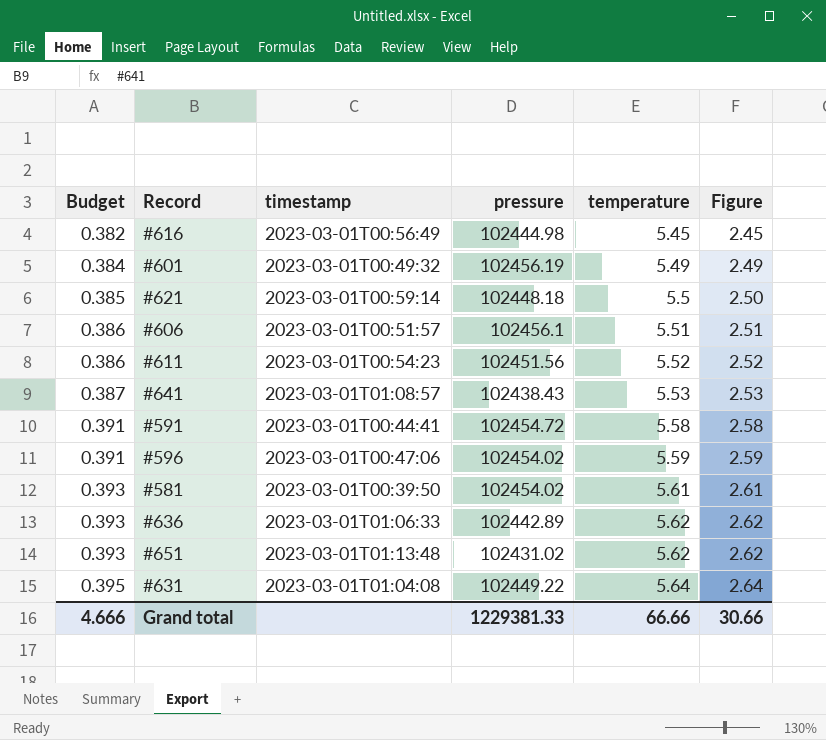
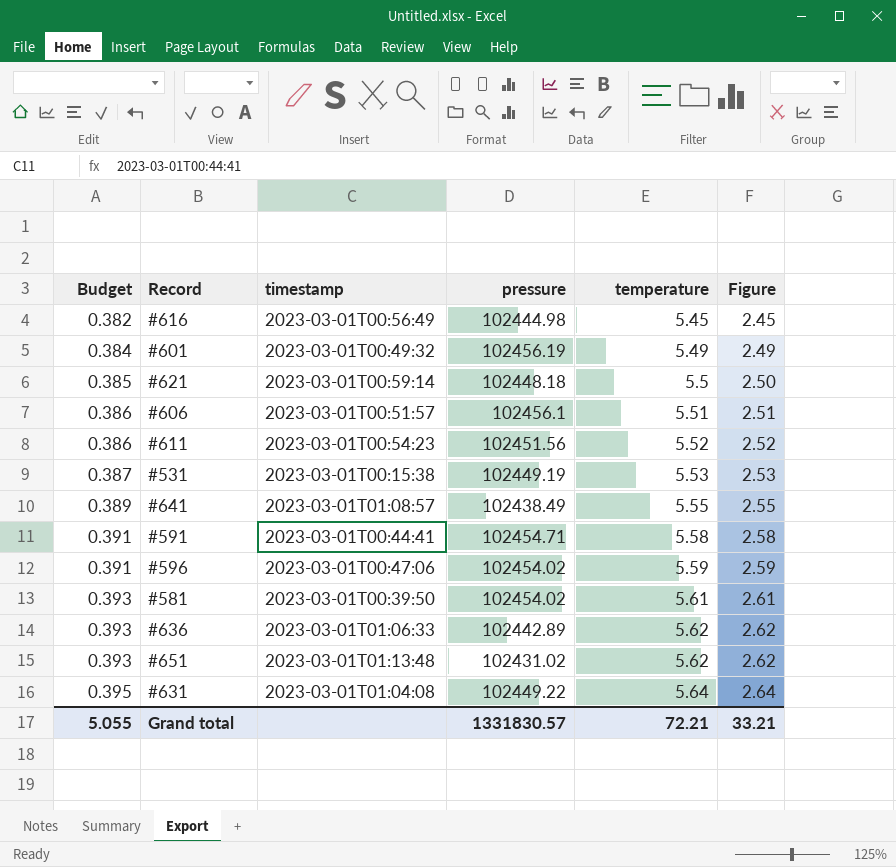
row #531: none -> 0.387 | 2023-03-01T00:15:38 | 102449.19 | 5.53 | 2.53
#641 | Budget: 0.387 -> 0.389
#641 | pressure: 102438.43 -> 102438.49
#641 | temperature: 5.53 -> 5.55
#641 | Figure: 2.53 -> 2.55
#591 | pressure: 102454.72 -> 102454.71
Grand total | Budget: 4.666 -> 5.055
Grand total | pressure: 1229381.33 -> 1331830.57
Grand total | temperature: 66.66 -> 72.21
Grand total | Figure: 30.66 -> 33.21

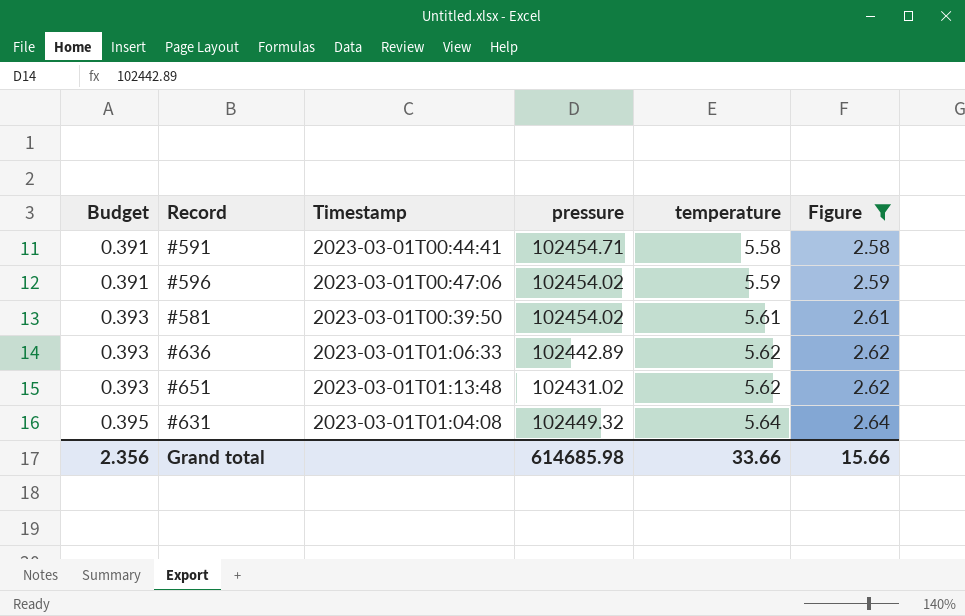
filter: none -> Figure >= 2.58
column name: timestamp -> Timestamp
#631 | pressure: 102449.22 -> 102449.32
Grand total | Budget: 5.055 -> 2.356
Grand total | pressure: 1331830.57 -> 614685.98
Grand total | temperature: 72.21 -> 33.66
Grand total | Figure: 33.21 -> 15.66

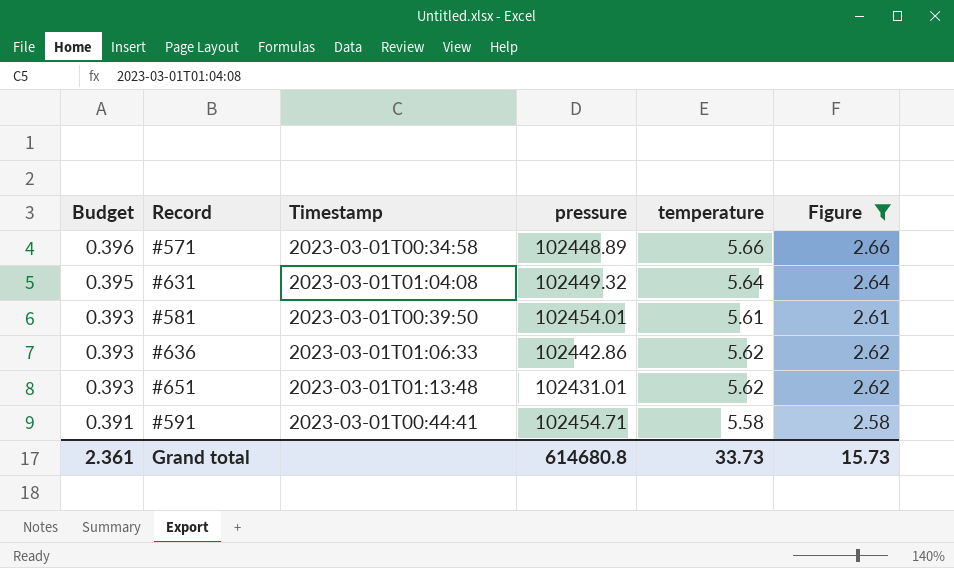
row order: Budget ascending -> Budget descending
row #596: 0.391 | 2023-03-01T00:47:06 | 102454.02 | 5.59 | 2.59 -> none
row #571: none -> 0.396 | 2023-03-01T00:34:58 | 102448.89 | 5.66 | 2.66
#581 | pressure: 102454.02 -> 102454.01
#636 | pressure: 102442.89 -> 102442.86
#651 | pressure: 102431.02 -> 102431.01
Grand total | Budget: 2.356 -> 2.361
Grand total | pressure: 614685.98 -> 614680.8
Grand total | temperature: 33.66 -> 33.73
Grand total | Figure: 15.66 -> 15.73

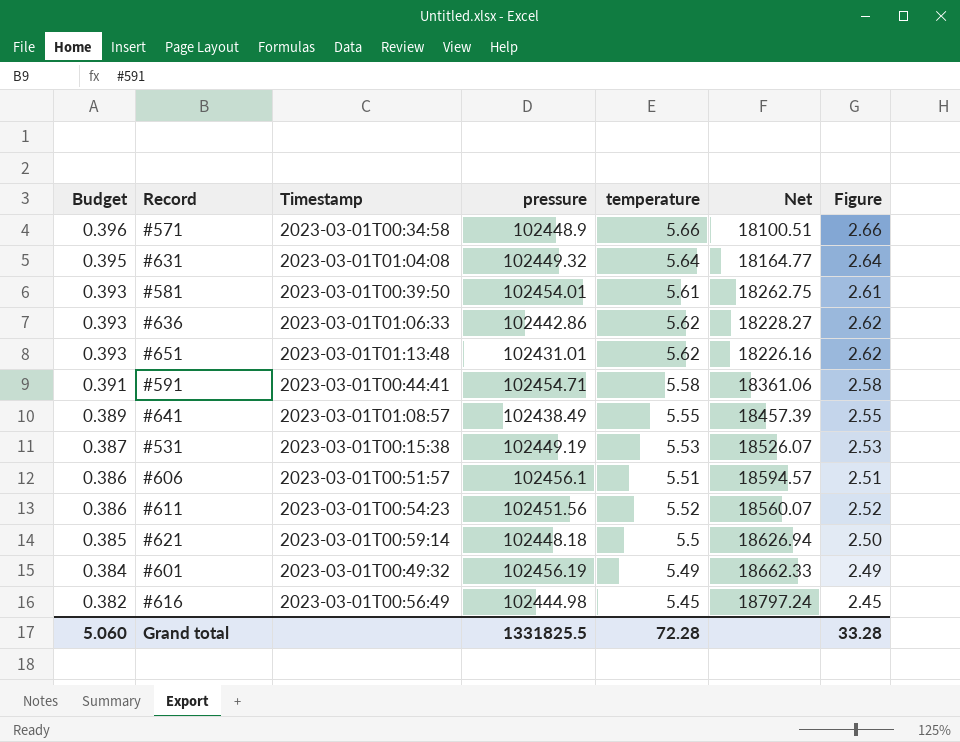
filter: Figure >= 2.58 -> none
column Net | formula: none -> [pressure] / [temperature]
#571 | pressure: 102448.89 -> 102448.9
Grand total | Budget: 2.361 -> 5.060
Grand total | pressure: 614680.8 -> 1331825.5
Grand total | temperature: 33.73 -> 72.28
Grand total | Figure: 15.73 -> 33.28

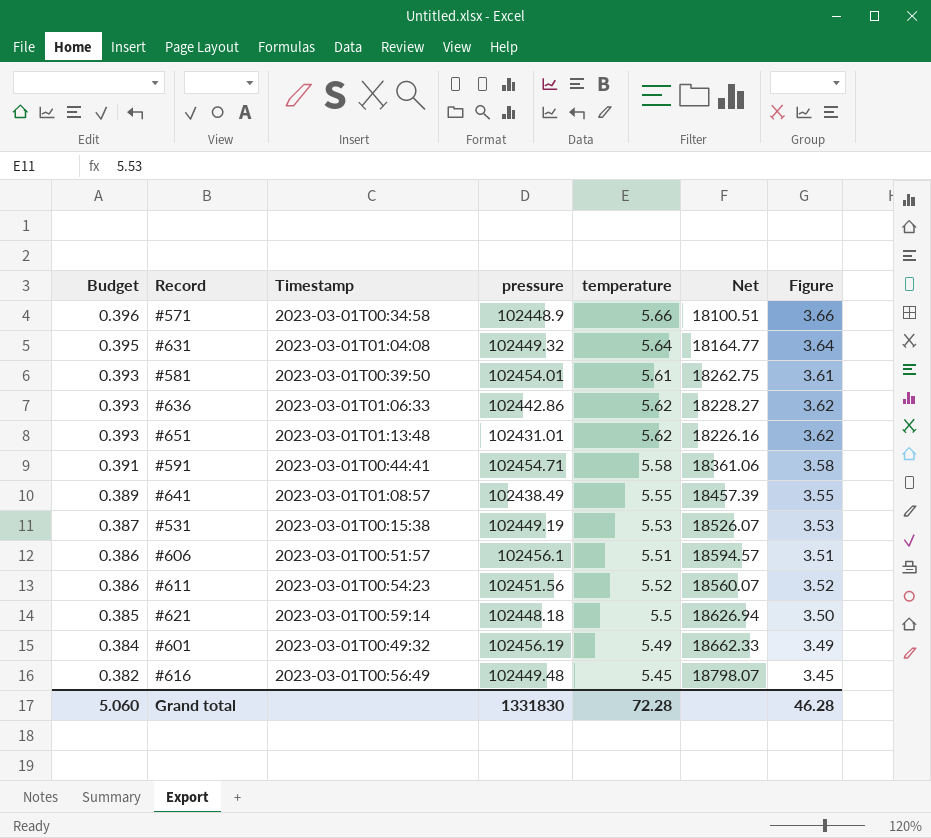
column Figure | formula: [temperature] - 3 -> [temperature] - 2
#616 | pressure: 102444.98 -> 102449.48
#616 | Net: 18797.24 -> 18798.07
Grand total | pressure: 1331825.5 -> 1331830
Grand total | Figure: 33.28 -> 46.28

